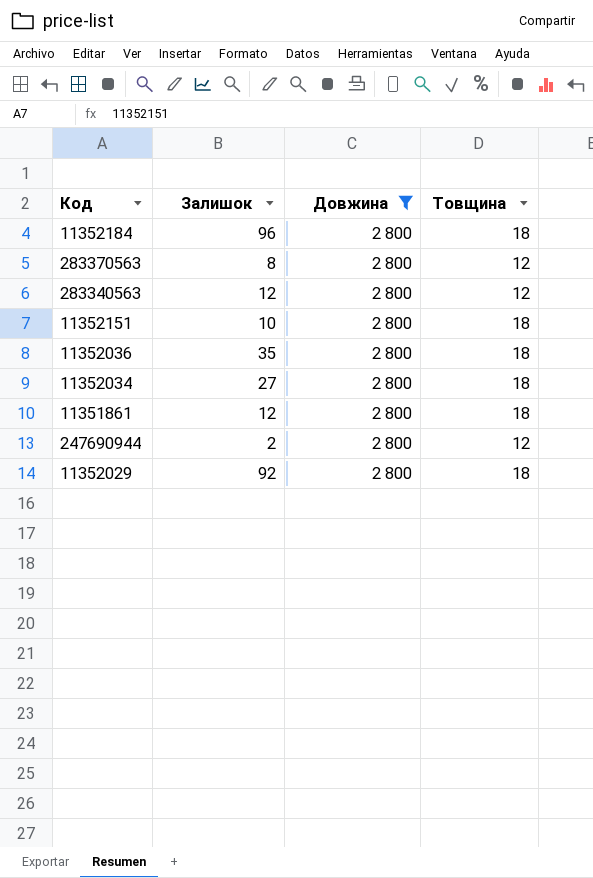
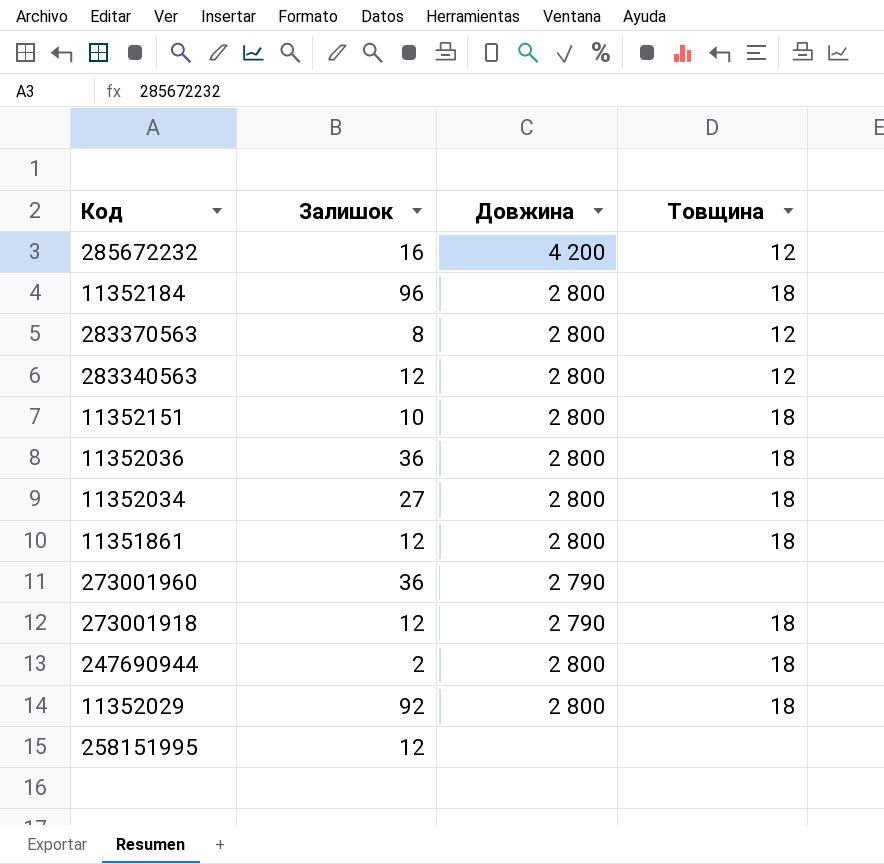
filter: Довжина = 2 800 -> none
11352036 | Залишок: 35 -> 36
247690944 | Товщина: 12 -> 18

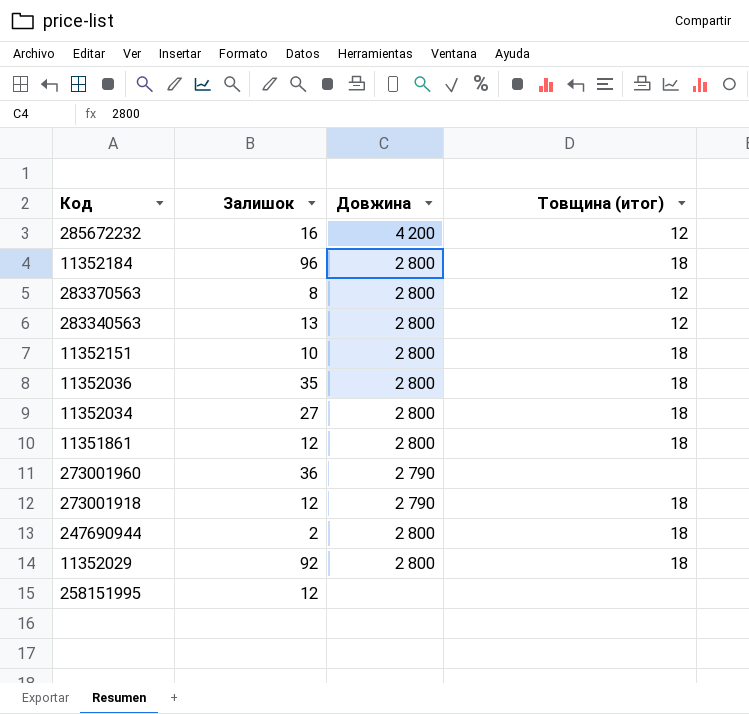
column name: Товщина -> Товщина (итог)
283340563 | Залишок: 12 -> 13
11352036 | Залишок: 36 -> 35

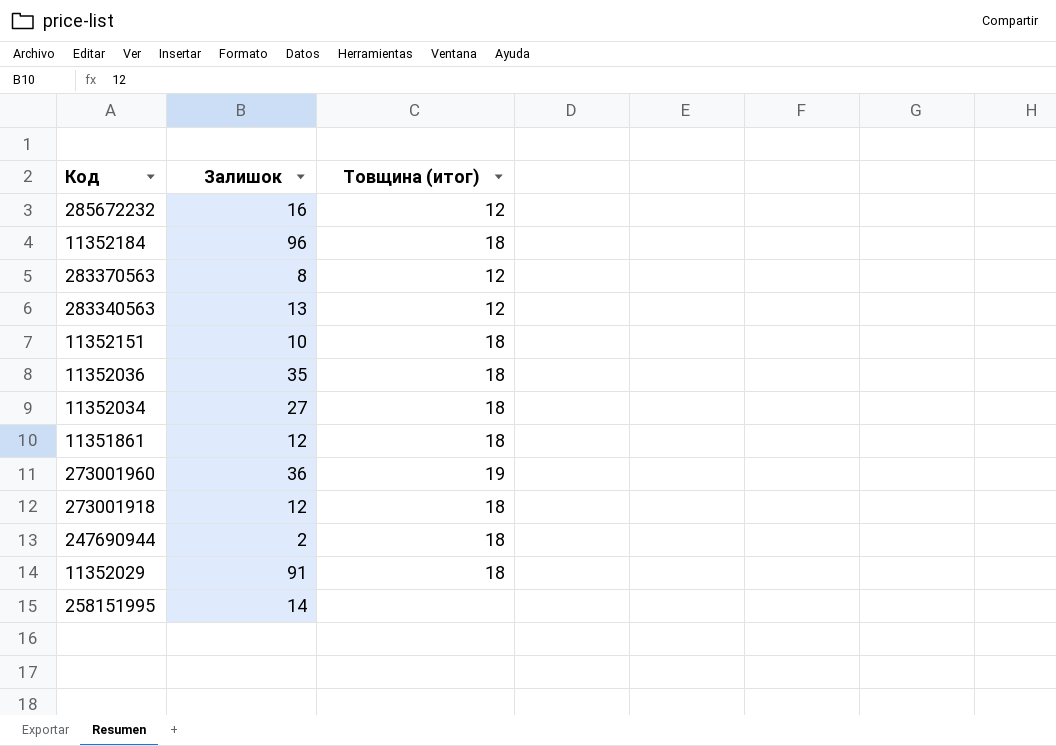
column Довжина | position: 3 -> none
273001960 | Товщина (итог): none -> 19
11352029 | Залишок: 92 -> 91
258151995 | Залишок: 12 -> 14

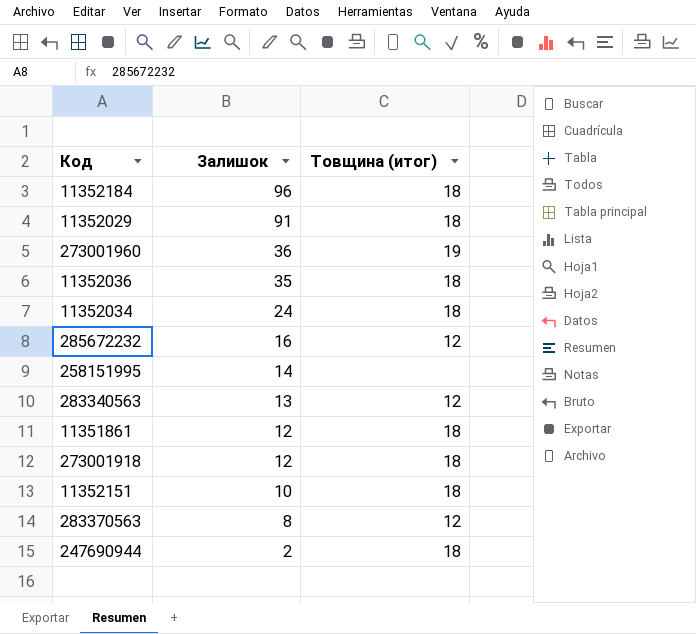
row order: none -> Залишок descending
11352034 | Залишок: 27 -> 24

